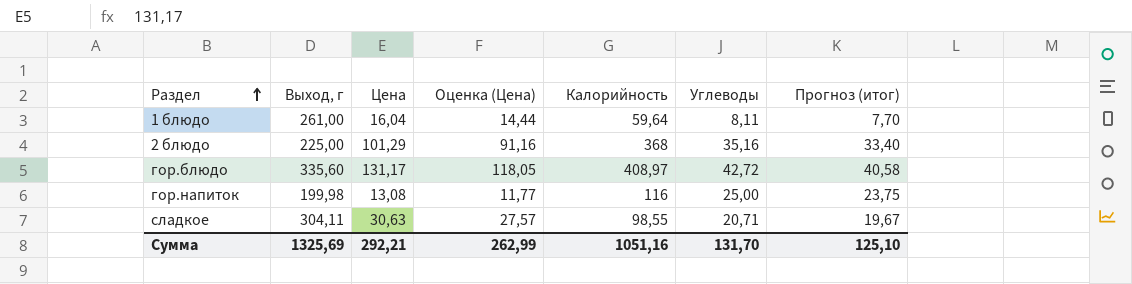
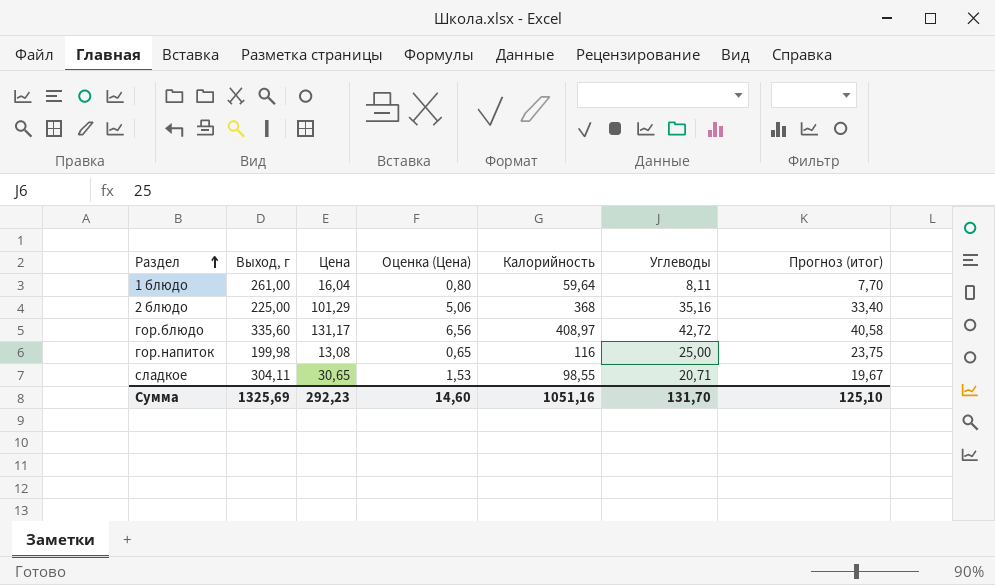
column Оценка (Цена) | formula: [Цена] * 0,9 -> [Цена] * 0,05
сладкое | Цена: 30,63 -> 30,65
Сумма | Цена: 292,21 -> 292,23
Сумма | Оценка (Цена): 262,99 -> 14,60

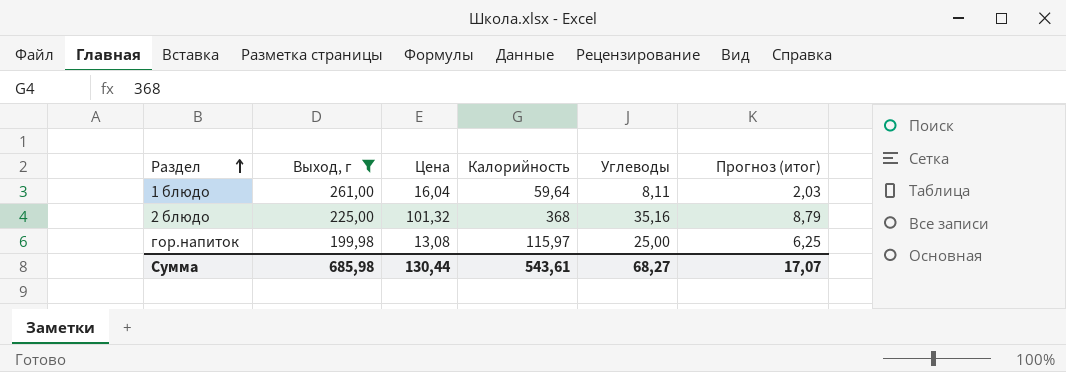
filter: none -> Выход, г <= 261,00
column Оценка (Цена) | formula: [Цена] * 0,05 -> none
column Прогноз (итог) | formula: [Углеводы] * 0,95 -> [Углеводы] * 0,25
2 блюдо | Цена: 101,29 -> 101,32
гор.напиток | Калорийность: 116 -> 115,97
Сумма | Выход, г: 1325,69 -> 685,98
Сумма | Цена: 292,23 -> 130,44
Сумма | Калорийность: 1051,16 -> 543,61
Сумма | Углеводы: 131,70 -> 68,27
Сумма | Прогноз (итог): 125,10 -> 17,07

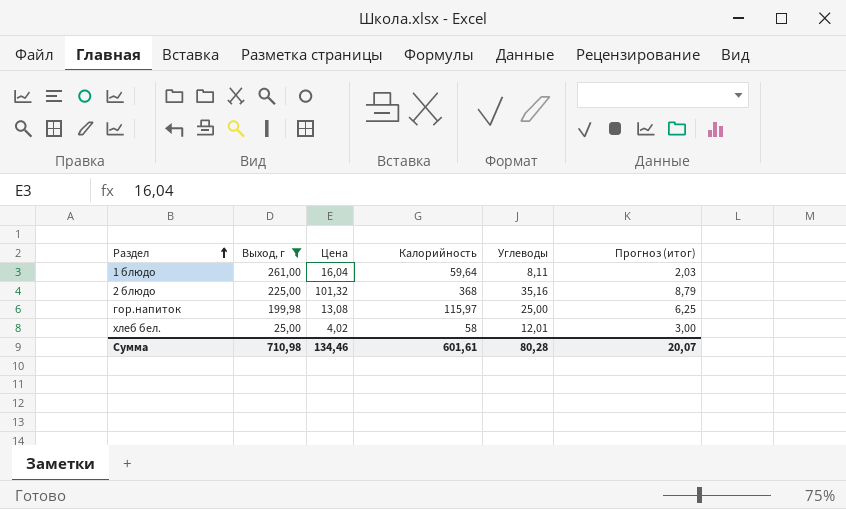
row хлеб бел.: none -> 25,00 | 4,02 | 58 | 12,01 | 3,00
Сумма | Выход, г: 685,98 -> 710,98
Сумма | Цена: 130,44 -> 134,46
Сумма | Калорийность: 543,61 -> 601,61
Сумма | Углеводы: 68,27 -> 80,28
Сумма | Прогноз (итог): 17,07 -> 20,07

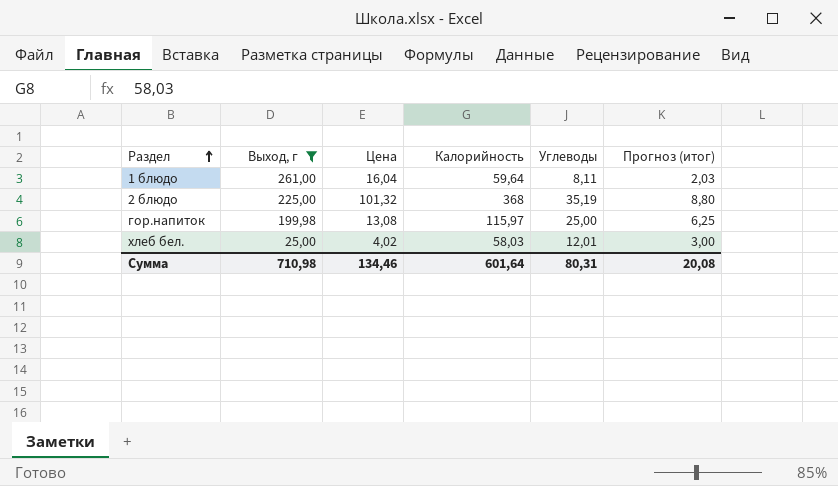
2 блюдо | Углеводы: 35,16 -> 35,19
2 блюдо | Прогноз (итог): 8,79 -> 8,80
хлеб бел. | Калорийность: 58 -> 58,03
Сумма | Калорийность: 601,61 -> 601,64
Сумма | Углеводы: 80,28 -> 80,31
Сумма | Прогноз (итог): 20,07 -> 20,08

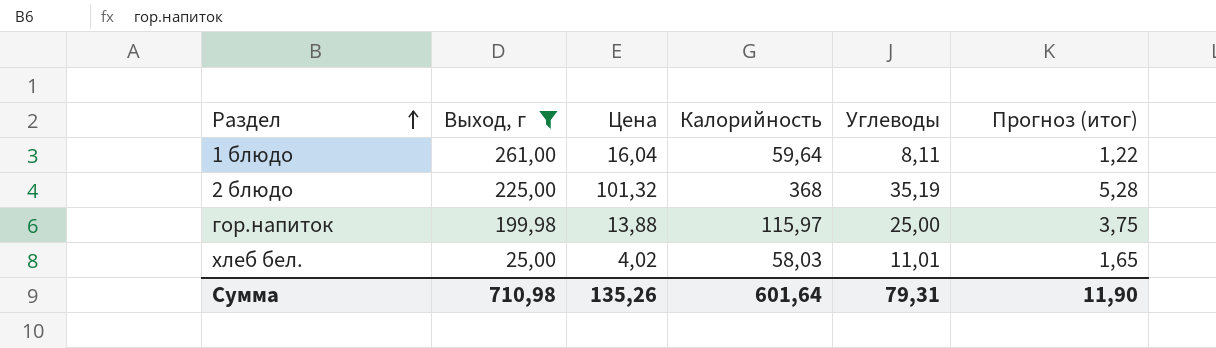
column Прогноз (итог) | formula: [Углеводы] * 0,25 -> [Углеводы] * 0,15
гор.напиток | Цена: 13,08 -> 13,88
хлеб бел. | Углеводы: 12,01 -> 11,01
Сумма | Цена: 134,46 -> 135,26
Сумма | Углеводы: 80,31 -> 79,31
Сумма | Прогноз (итог): 20,08 -> 11,90

